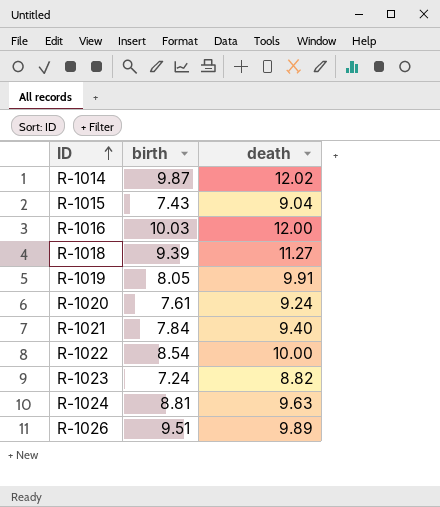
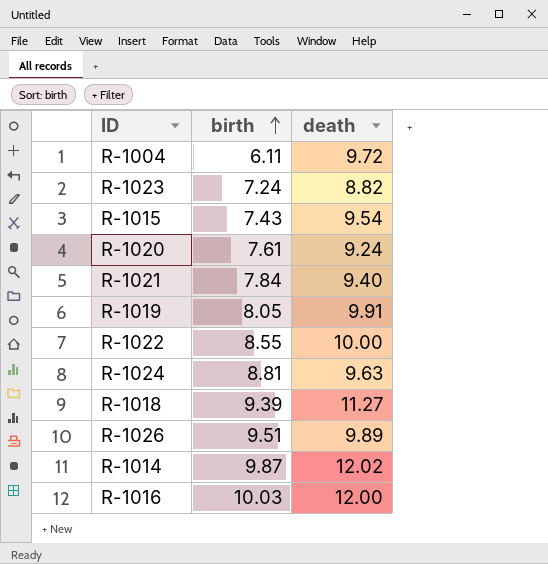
row order: ID ascending -> birth ascending
row R-1004: none -> 6.11 | 9.72
R-1015 | death: 9.04 -> 9.54
R-1022 | birth: 8.54 -> 8.55

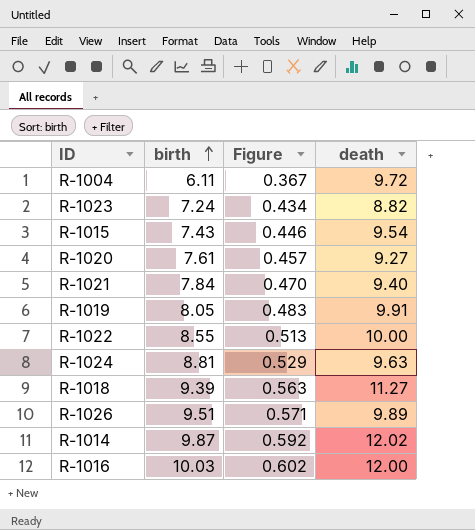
column Figure | formula: none -> [birth] * 0.06
R-1020 | death: 9.24 -> 9.27

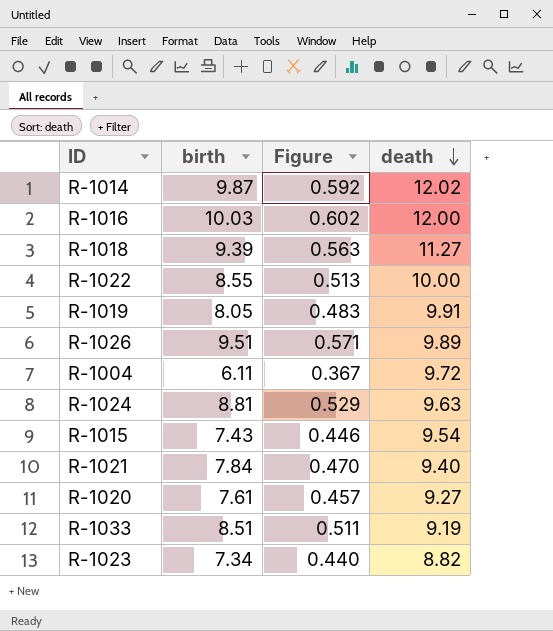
row order: birth ascending -> death descending
row R-1033: none -> 8.51 | 0.511 | 9.19
R-1023 | birth: 7.24 -> 7.34
R-1023 | Figure: 0.434 -> 0.440

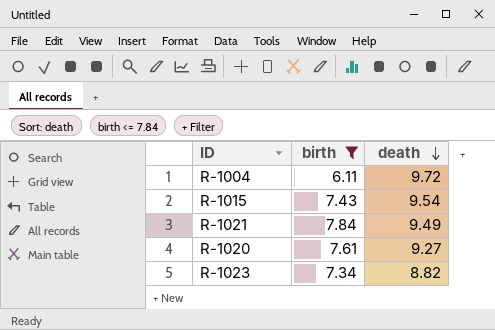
filter: none -> birth <= 7.84
column Figure | formula: [birth] * 0.06 -> none
R-1021 | death: 9.40 -> 9.49

